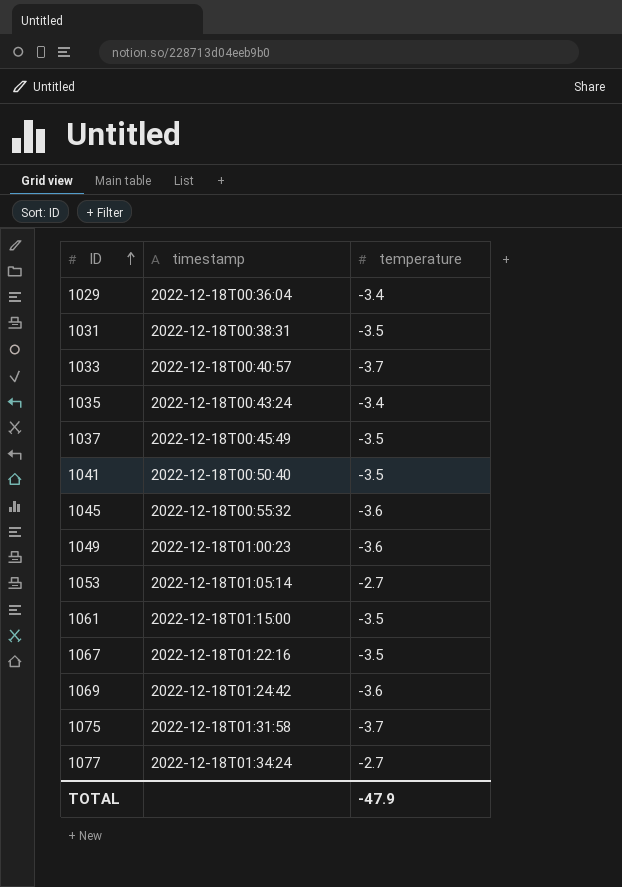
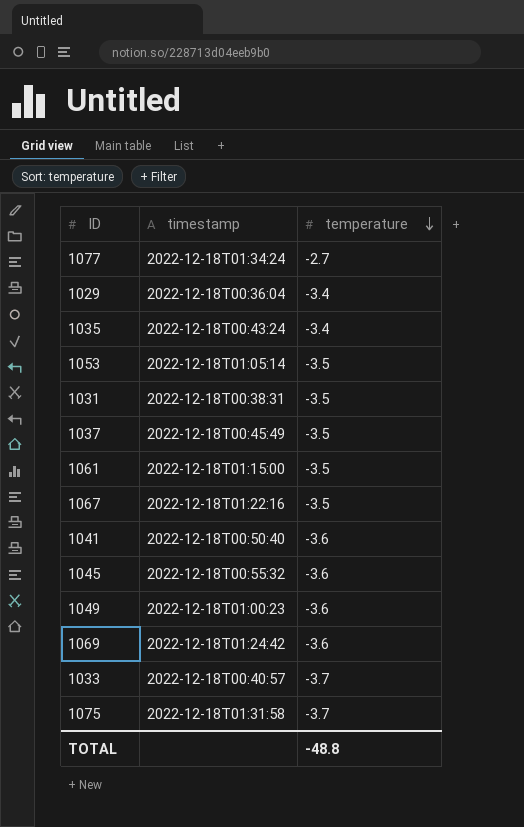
row order: ID ascending -> temperature descending
1053 | temperature: -2.7 -> -3.5
1041 | temperature: -3.5 -> -3.6
TOTAL | temperature: -47.9 -> -48.8

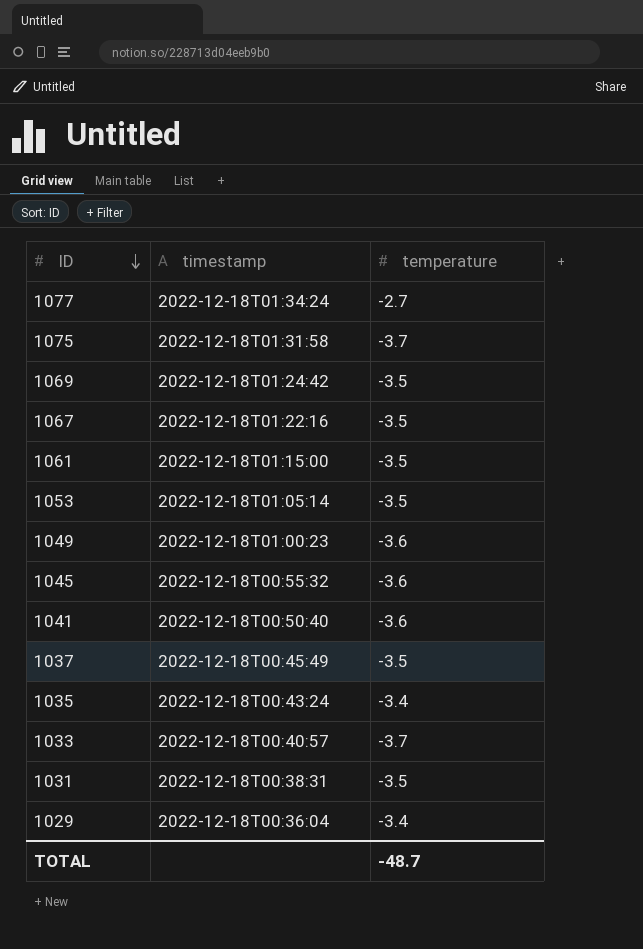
row order: temperature descending -> ID descending
1069 | temperature: -3.6 -> -3.5
TOTAL | temperature: -48.8 -> -48.7

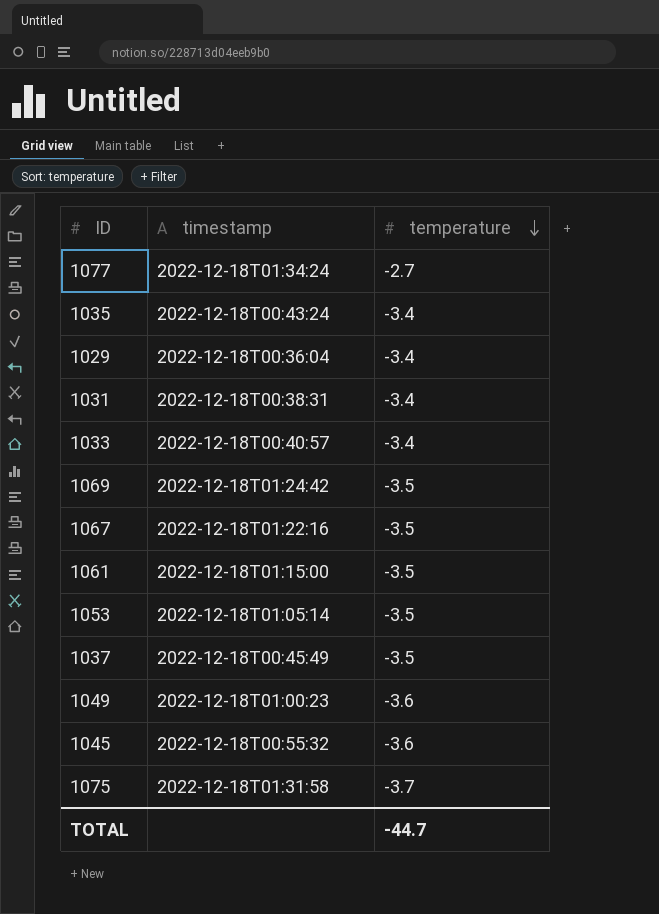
row order: ID descending -> temperature descending
row 1041: 2022-12-18T00:50:40 | -3.6 -> none
1031 | temperature: -3.5 -> -3.4
1033 | temperature: -3.7 -> -3.4
TOTAL | temperature: -48.7 -> -44.7

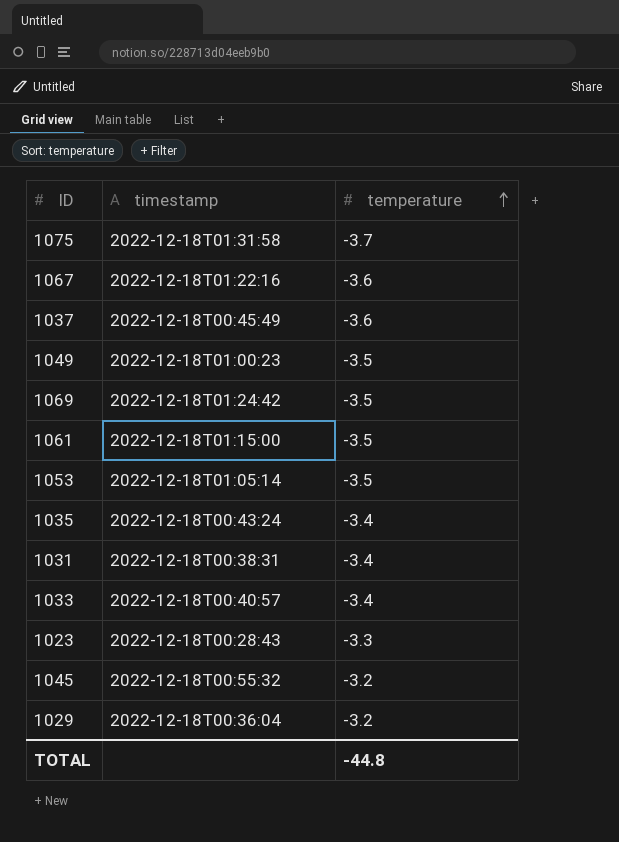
row order: temperature descending -> temperature ascending
row 1077: 2022-12-18T01:34:24 | -2.7 -> none
1067 | temperature: -3.5 -> -3.6
1037 | temperature: -3.5 -> -3.6
1049 | temperature: -3.6 -> -3.5
row 1023: none -> 2022-12-18T00:28:43 | -3.3
1045 | temperature: -3.6 -> -3.2
1029 | temperature: -3.4 -> -3.2
TOTAL | temperature: -44.7 -> -44.8

